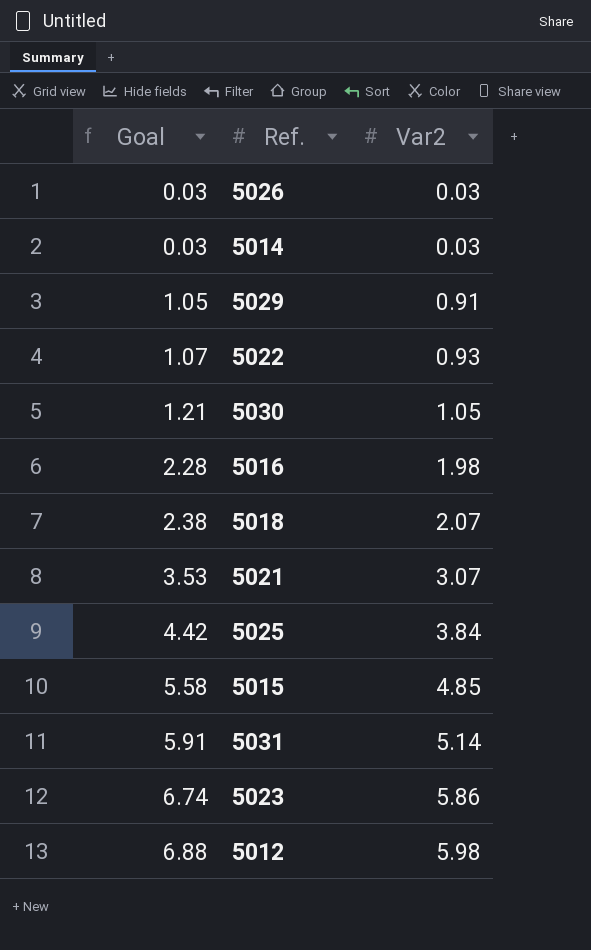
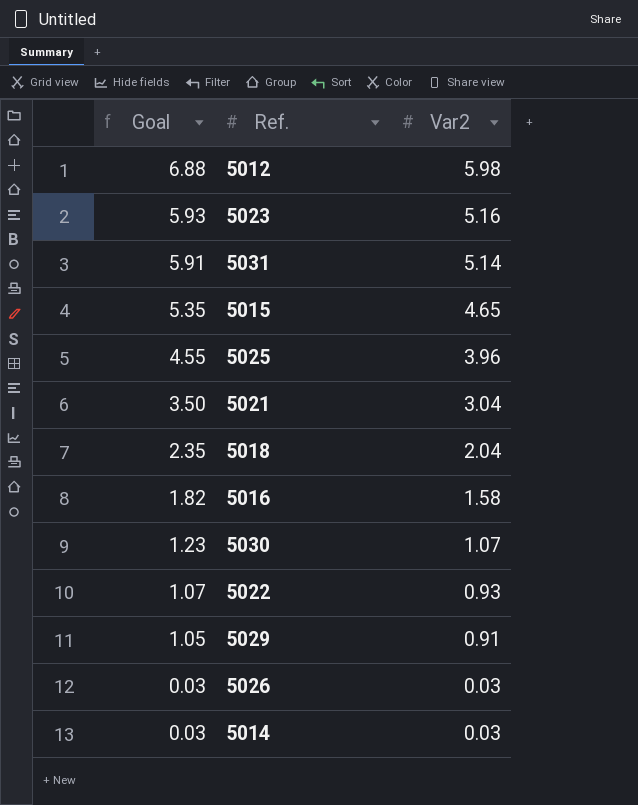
row order: Goal ascending -> Goal descending
5023 | Goal: 6.74 -> 5.93
5023 | Var2: 5.86 -> 5.16
5015 | Goal: 5.58 -> 5.35
5015 | Var2: 4.85 -> 4.65
5025 | Goal: 4.42 -> 4.55
5025 | Var2: 3.84 -> 3.96
5021 | Goal: 3.53 -> 3.50
5021 | Var2: 3.07 -> 3.04
5018 | Goal: 2.38 -> 2.35
5018 | Var2: 2.07 -> 2.04
5016 | Goal: 2.28 -> 1.82
5016 | Var2: 1.98 -> 1.58
5030 | Goal: 1.21 -> 1.23
5030 | Var2: 1.05 -> 1.07

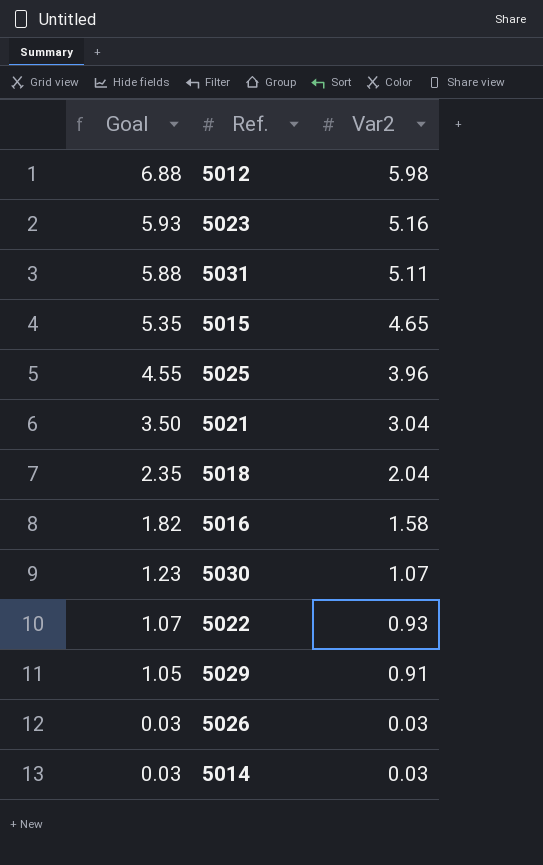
5031 | Goal: 5.91 -> 5.88
5031 | Var2: 5.14 -> 5.11

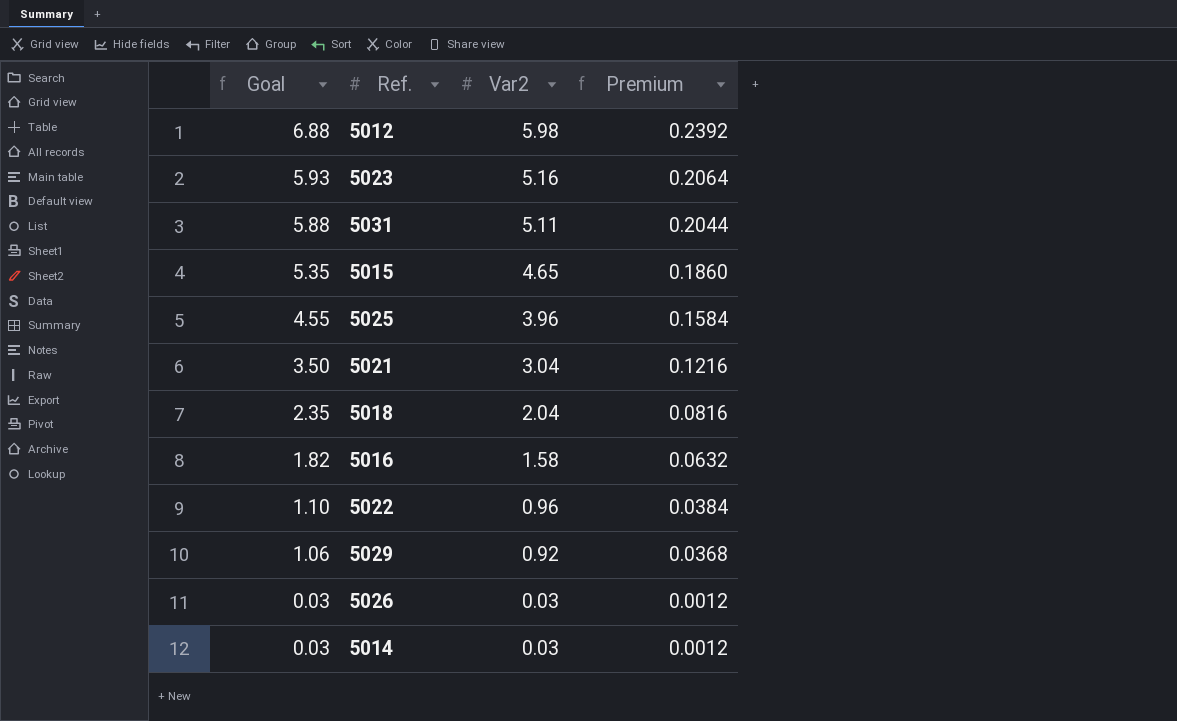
column Premium | formula: none -> [Var2] * 0.04
row 5030: 1.23 | 1.07 -> none
5022 | Goal: 1.07 -> 1.10
5022 | Var2: 0.93 -> 0.96
5029 | Goal: 1.05 -> 1.06
5029 | Var2: 0.91 -> 0.92

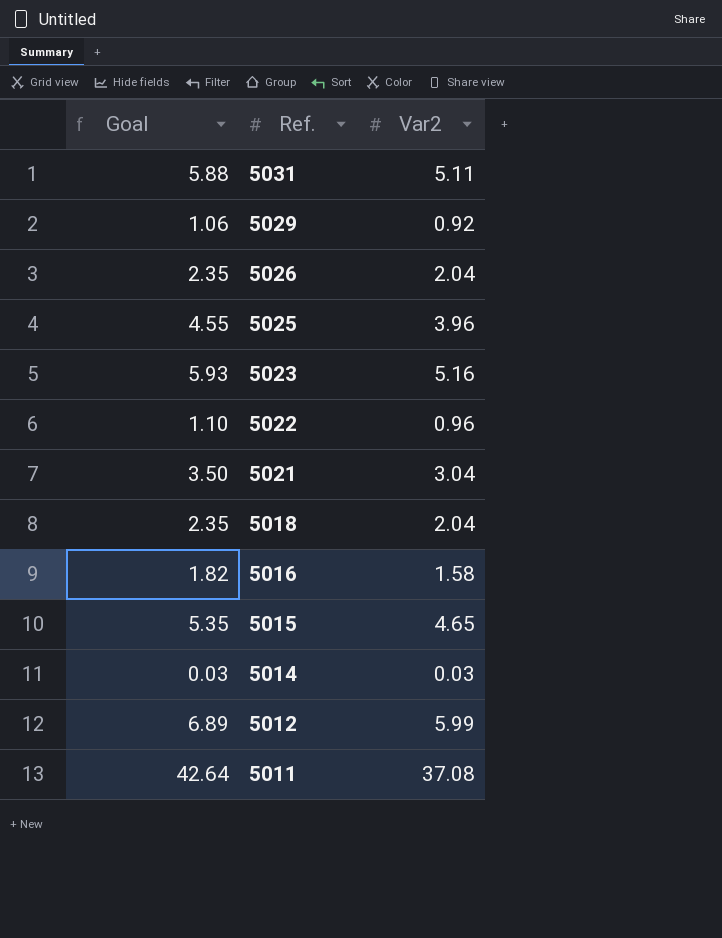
row order: Goal descending -> Ref. descending
column Premium | formula: [Var2] * 0.04 -> none
5026 | Goal: 0.03 -> 2.35
5026 | Var2: 0.03 -> 2.04
5012 | Goal: 6.88 -> 6.89
5012 | Var2: 5.98 -> 5.99
row 5011: none -> 42.64 | 37.08

